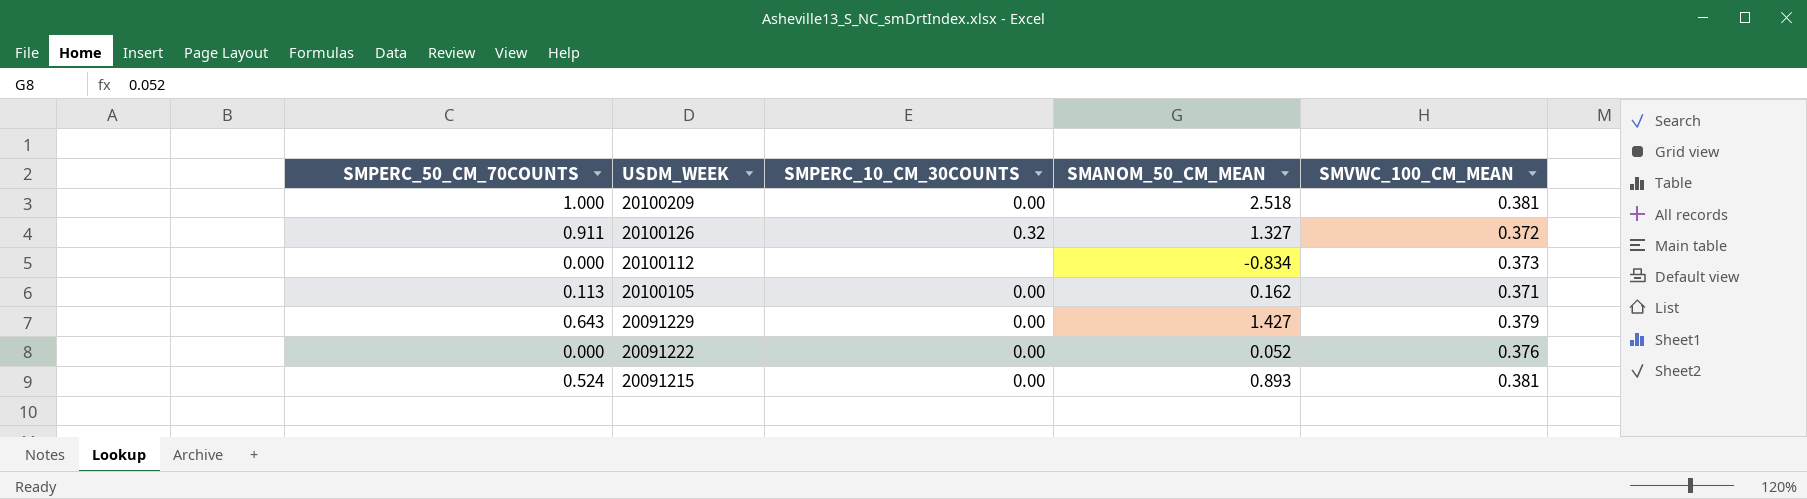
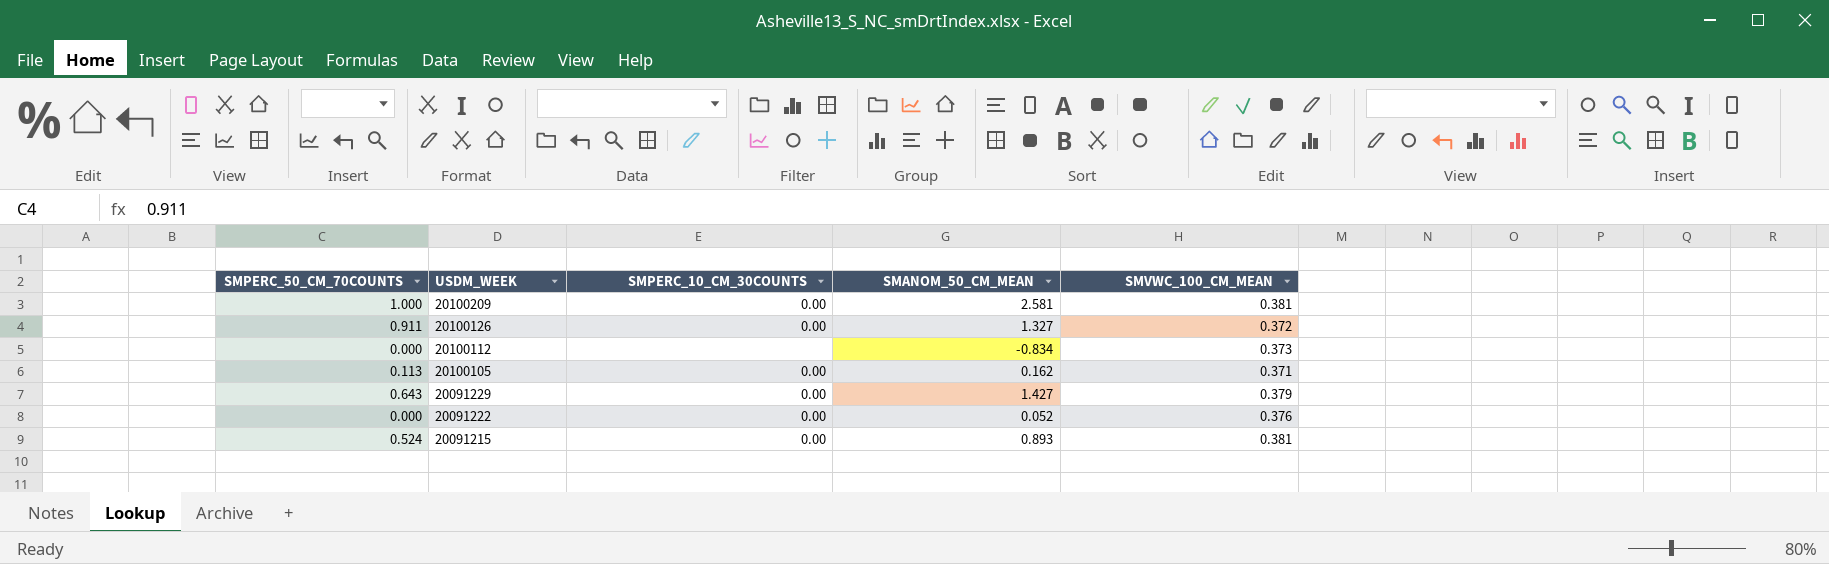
20100209 | SMANOM_50_CM_MEAN: 2.518 -> 2.581
20100126 | SMPERC_10_CM_30COUNTS: 0.32 -> 0.00

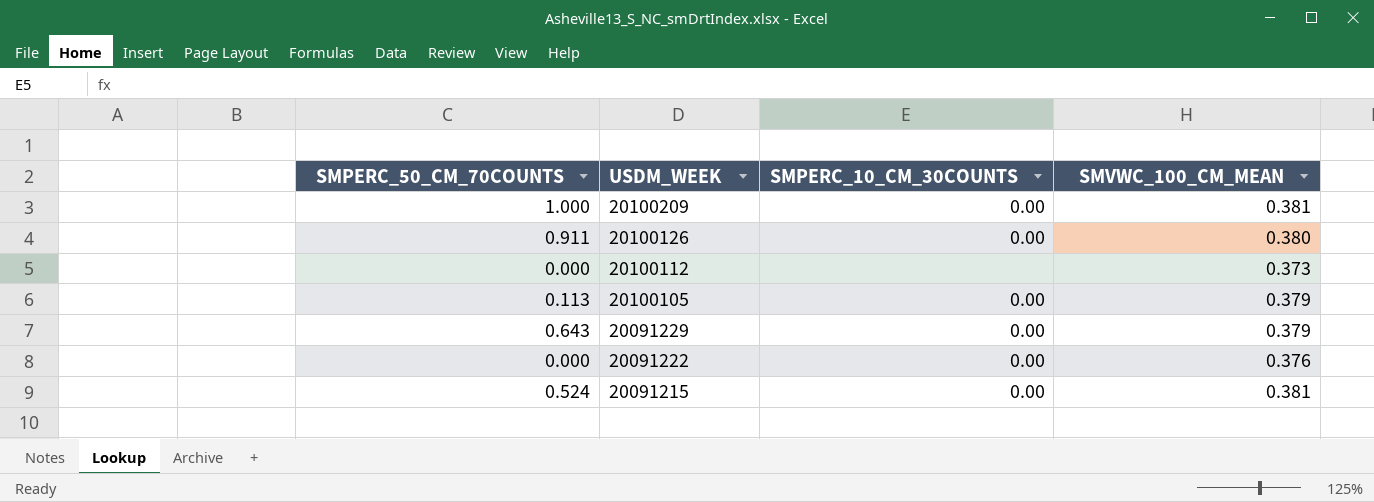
column SMANOM_50_CM_MEAN | position: 4 -> none
20100126 | SMVWC_100_CM_MEAN: 0.372 -> 0.380
20100105 | SMVWC_100_CM_MEAN: 0.371 -> 0.379

